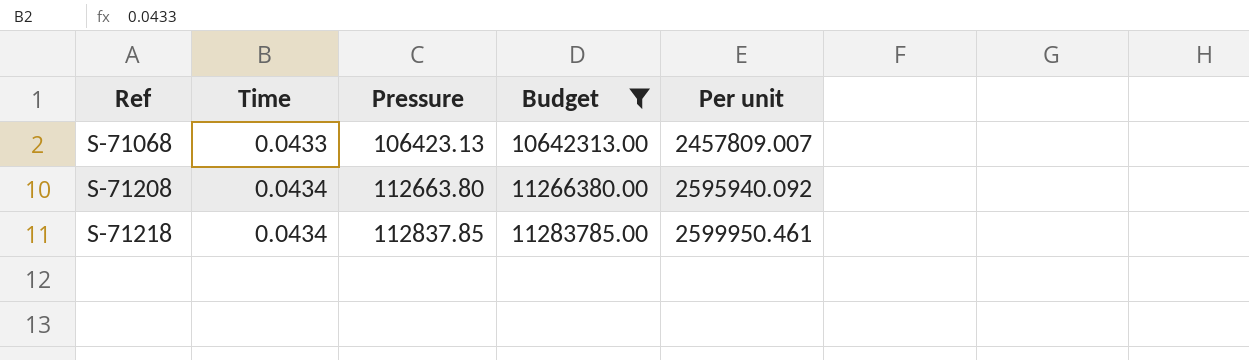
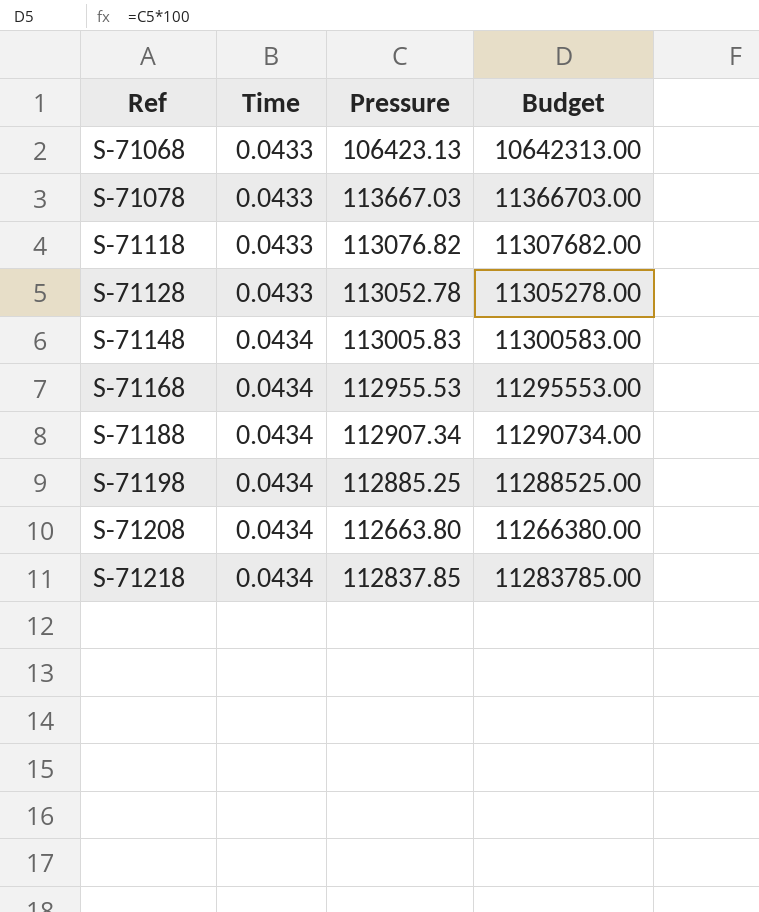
filter: Budget <= 11283785.00 -> none
column Per unit | formula: [Pressure] / [Time] -> none

